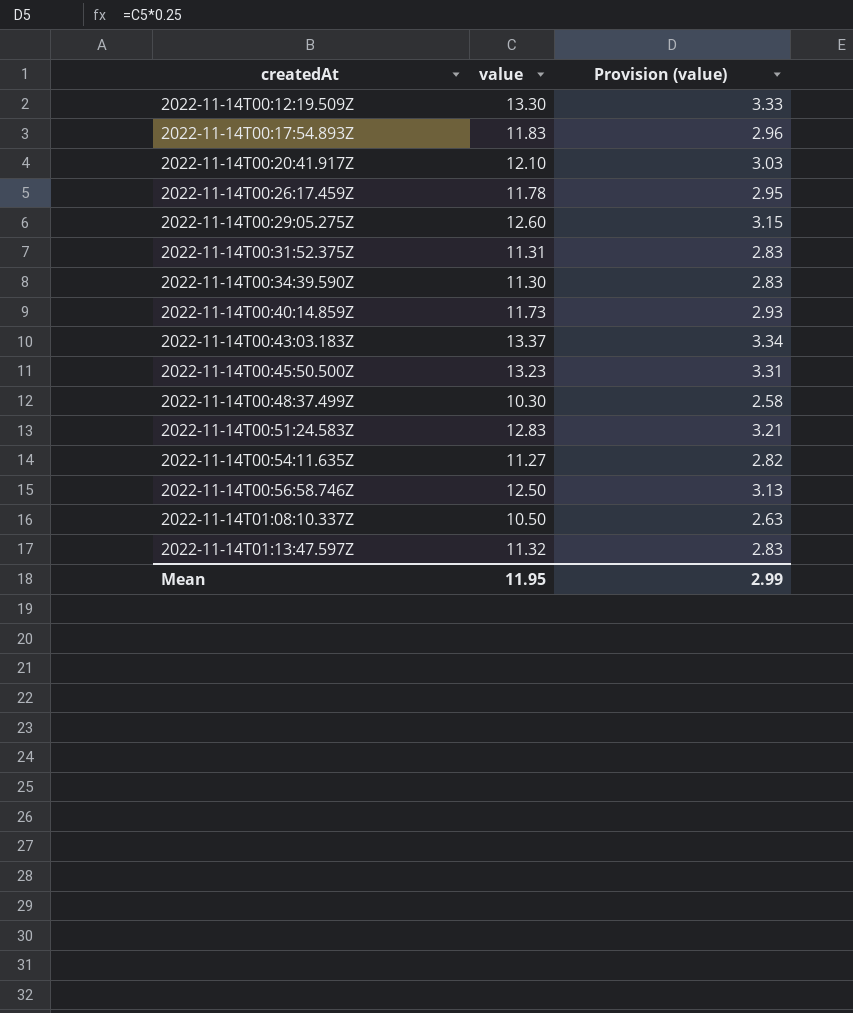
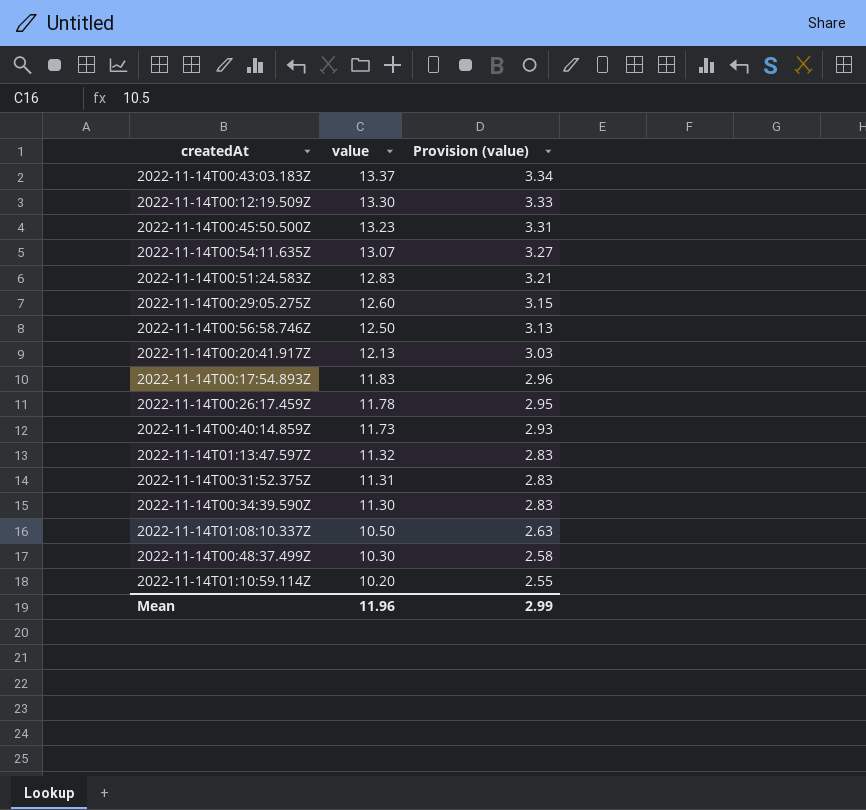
row order: createdAt ascending -> value descending
2022-11-14T00:54:11.635Z | value: 11.27 -> 13.07
2022-11-14T00:54:11.635Z | Provision (value): 2.82 -> 3.27
2022-11-14T00:20:41.917Z | value: 12.10 -> 12.13
row 2022-11-14T01:10:59.114Z: none -> 10.20 | 2.55
Mean | value: 11.95 -> 11.96

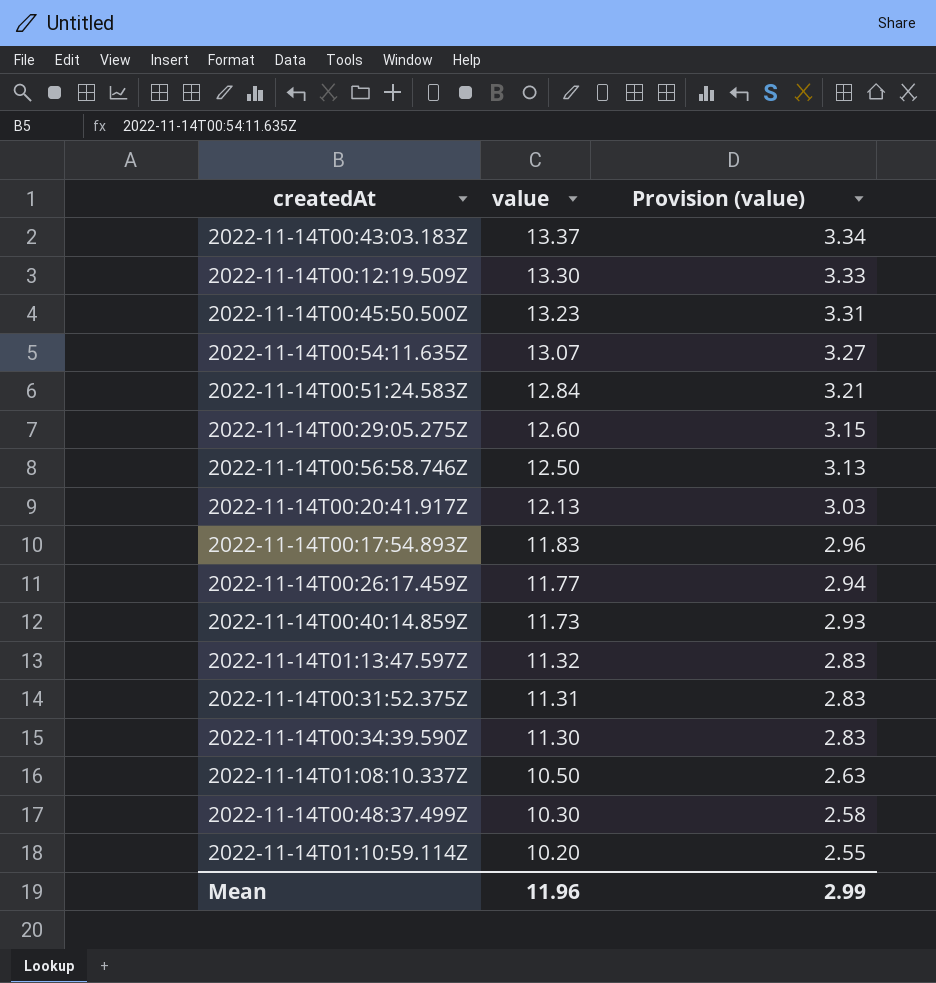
2022-11-14T00:51:24.583Z | value: 12.83 -> 12.84
2022-11-14T00:26:17.459Z | value: 11.78 -> 11.77
2022-11-14T00:26:17.459Z | Provision (value): 2.95 -> 2.94

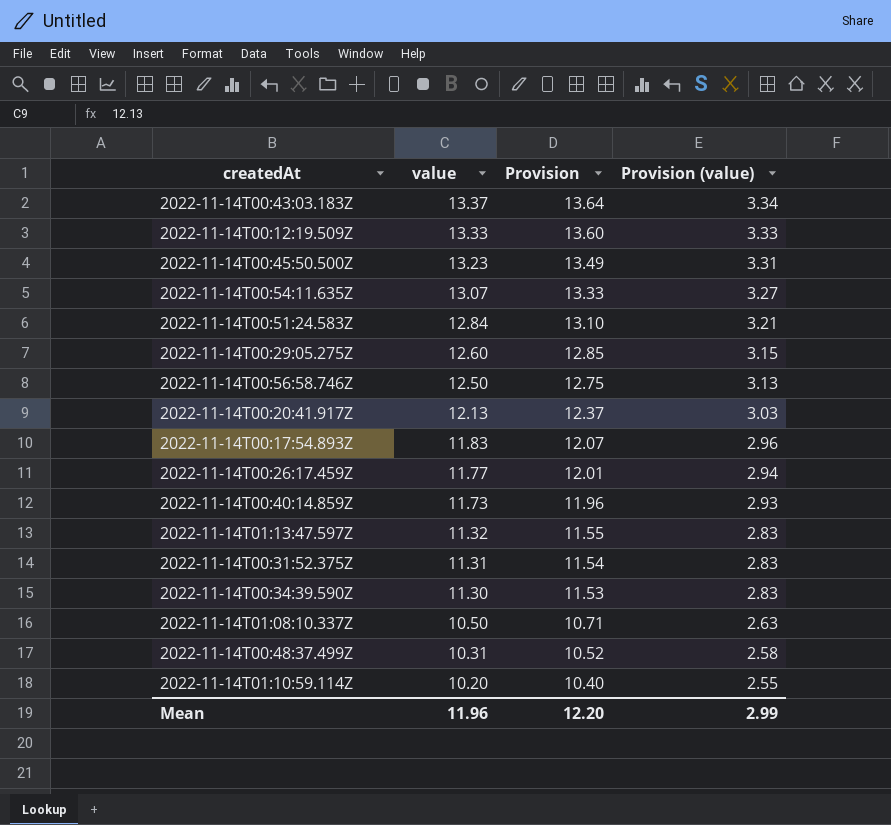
column Provision | formula: none -> [value] * 1.02
2022-11-14T00:12:19.509Z | value: 13.30 -> 13.33
2022-11-14T00:48:37.499Z | value: 10.30 -> 10.31

